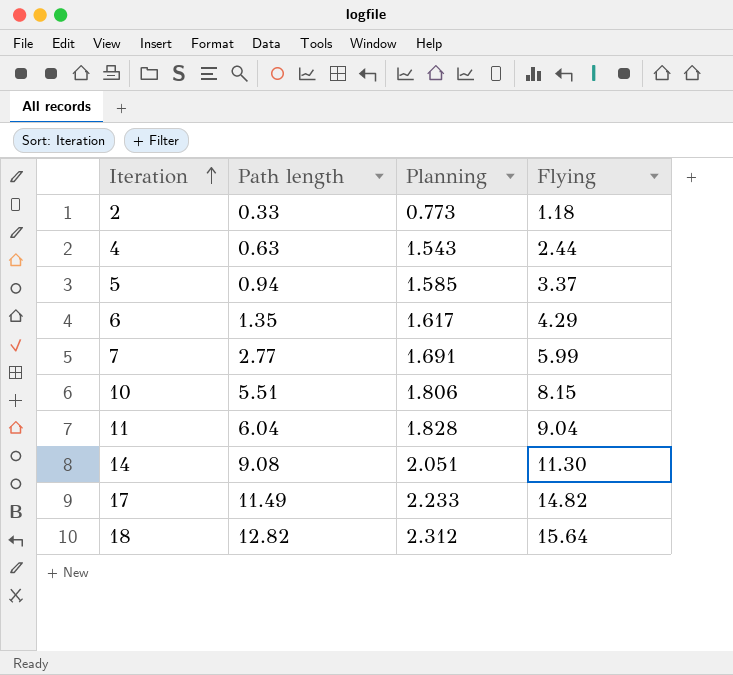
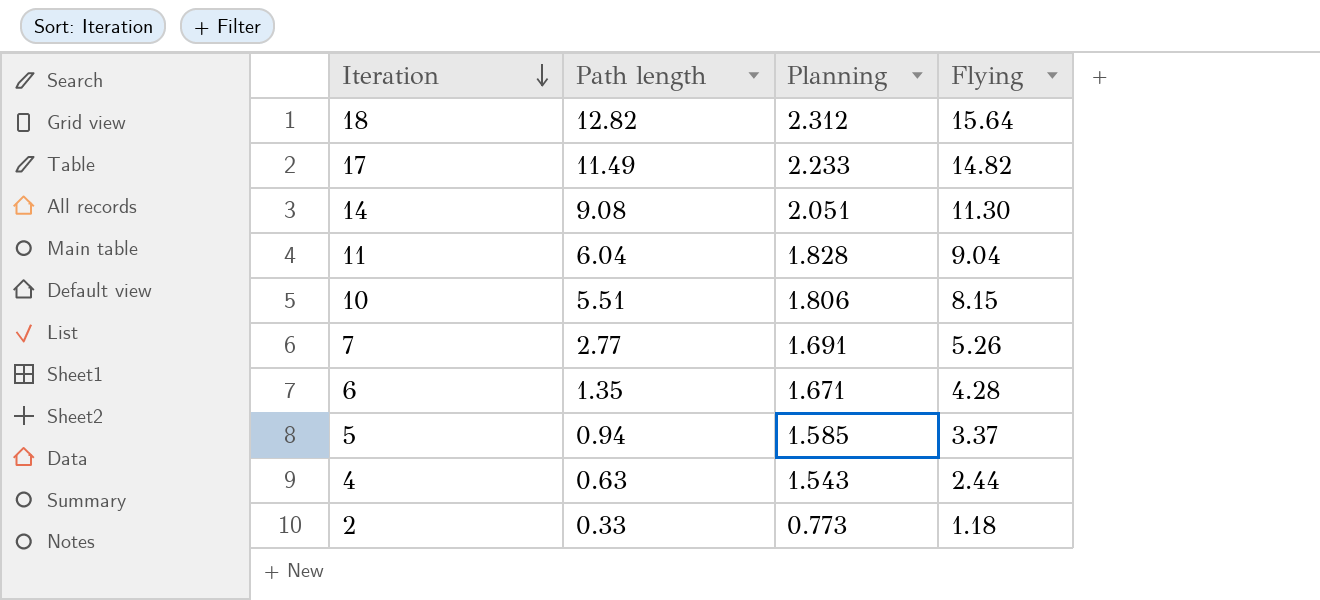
row order: Iteration ascending -> Iteration descending
7 | Flying: 5.99 -> 5.26
6 | Planning: 1.617 -> 1.671
6 | Flying: 4.29 -> 4.28

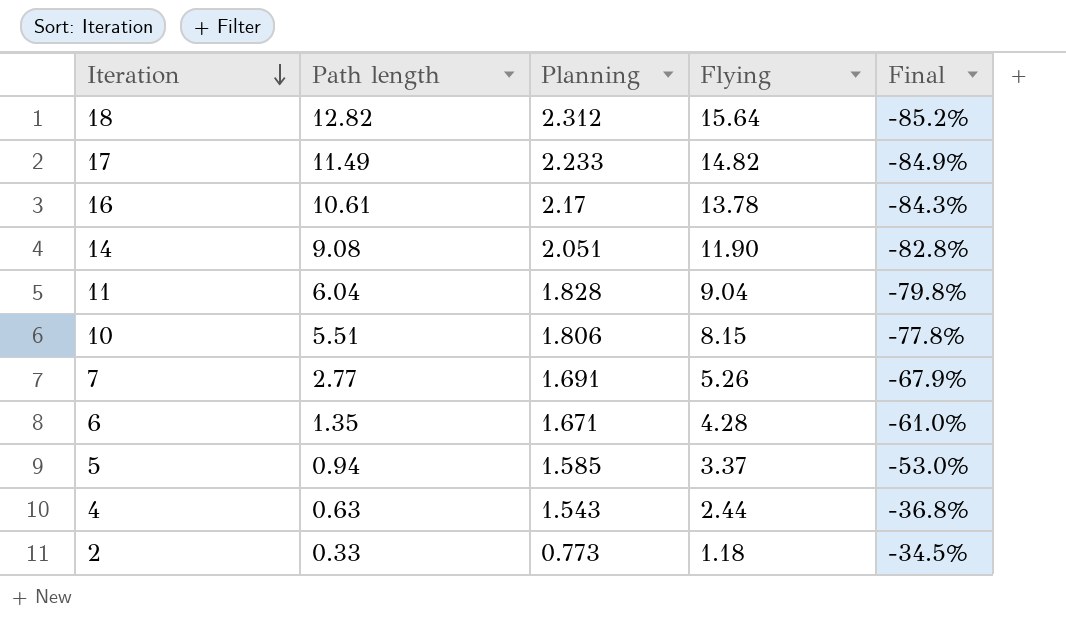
column Final | formula: none -> ([Planning] - [Flying]) / [Flying]
row 16: none -> 10.61 | 2.17 | 13.78 | -84.3%
14 | Flying: 11.30 -> 11.90

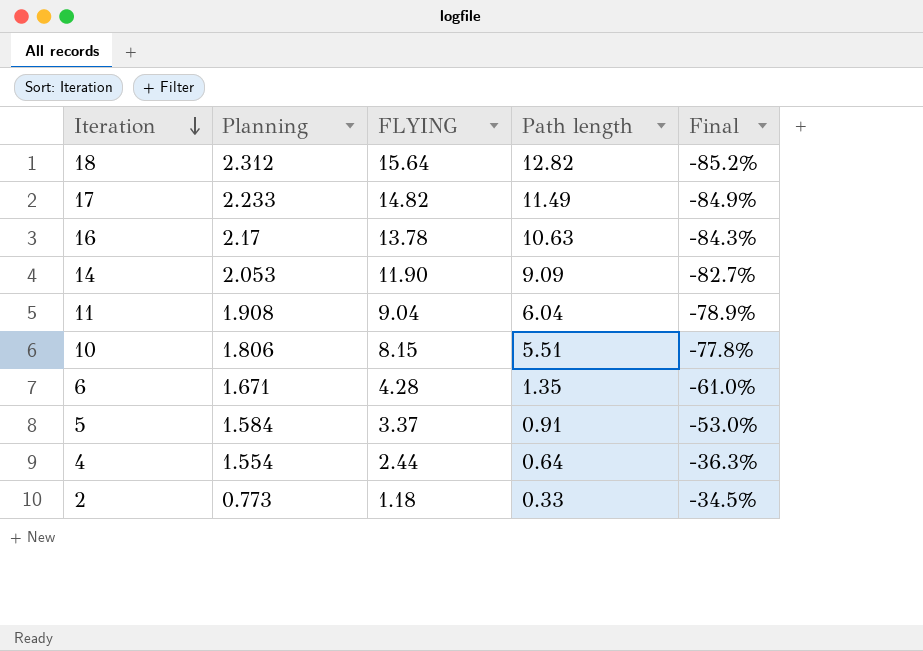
column name: Flying -> FLYING
column Path length | position: 2 -> 4
row 7: 2.77 | 1.691 | 5.26 | -67.9% -> none
16 | Path length: 10.61 -> 10.63
14 | Planning: 2.051 -> 2.053
14 | Path length: 9.08 -> 9.09
14 | Final: -82.8% -> -82.7%
11 | Planning: 1.828 -> 1.908
11 | Final: -79.8% -> -78.9%
5 | Planning: 1.585 -> 1.584
5 | Path length: 0.94 -> 0.91
4 | Planning: 1.543 -> 1.554
4 | Path length: 0.63 -> 0.64
4 | Final: -36.8% -> -36.3%

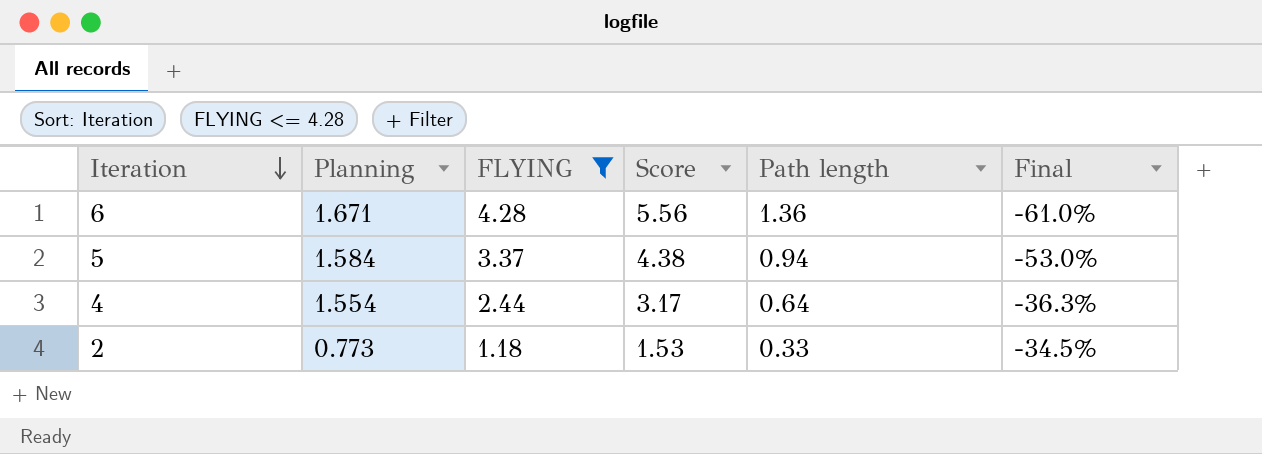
filter: none -> FLYING <= 4.28
column Score | formula: none -> [FLYING] * 1.3
6 | Path length: 1.35 -> 1.36
5 | Path length: 0.91 -> 0.94

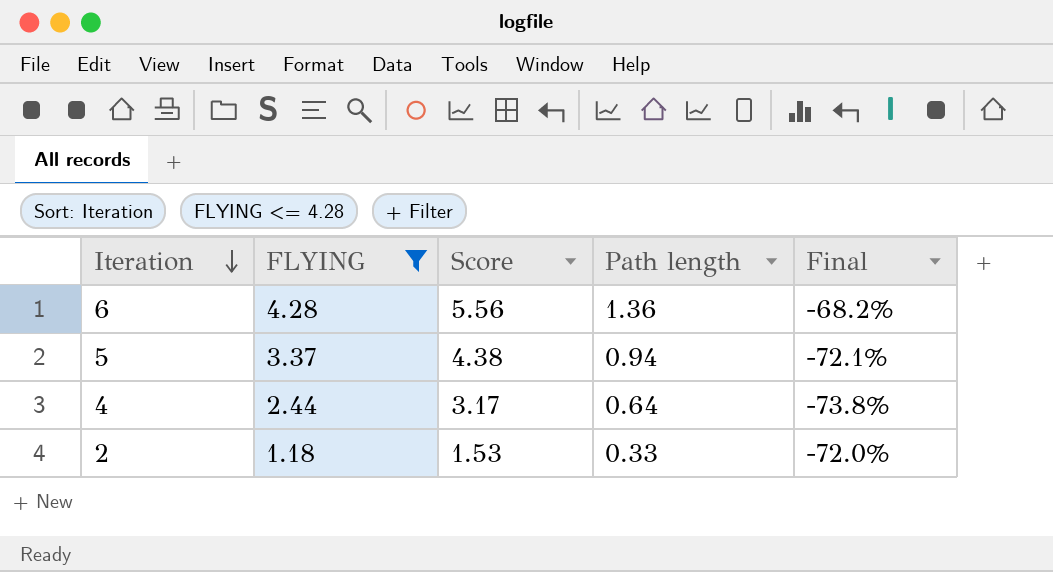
column Planning | position: 2 -> none
column Final | formula: ([Planning] - [FLYING]) / [FLYING] -> ([Path length] - [FLYING]) / [FLYING]

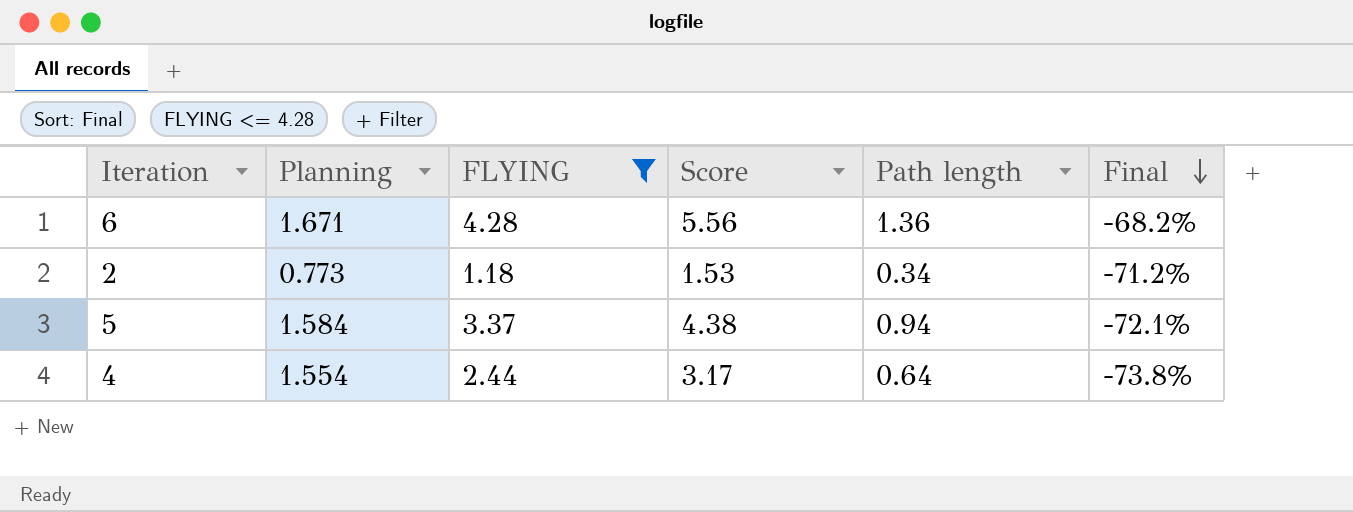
row order: Iteration descending -> Final descending
column Planning | position: none -> 2
2 | Path length: 0.33 -> 0.34
2 | Final: -72.0% -> -71.2%

